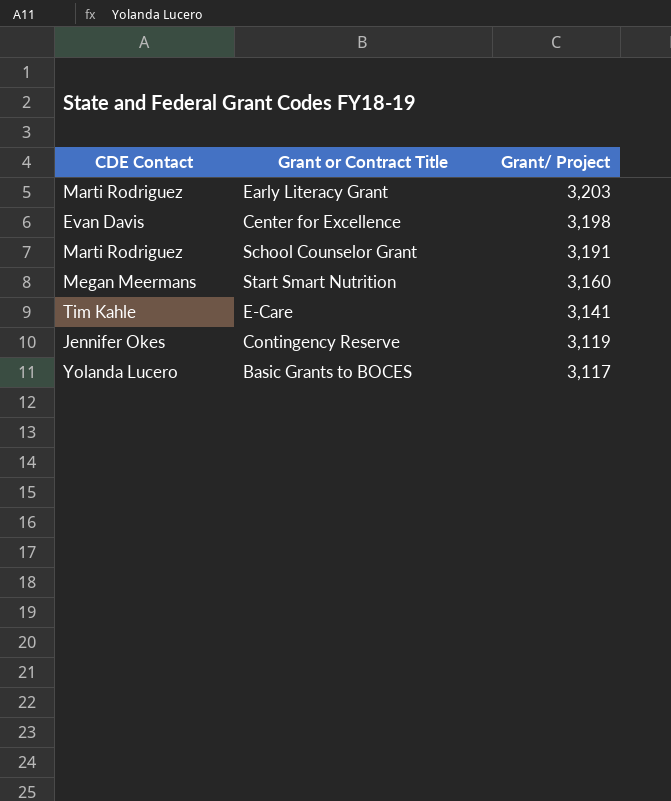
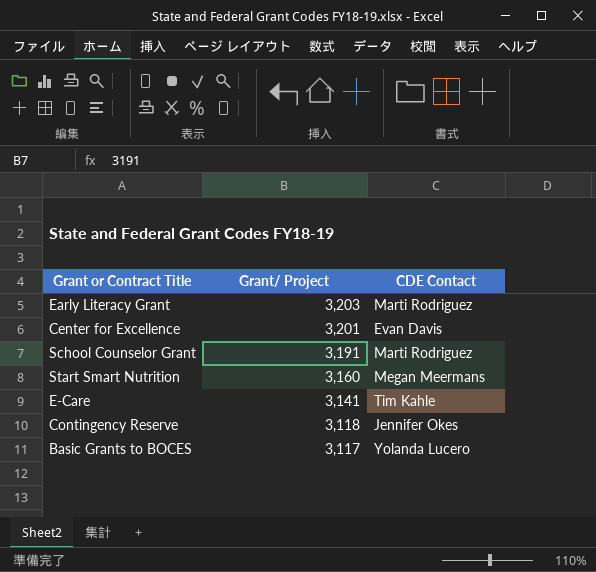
column CDE Contact | position: 1 -> 3
Center for Excellence | Grant/ Project: 3,198 -> 3,201
Contingency Reserve | Grant/ Project: 3,119 -> 3,118

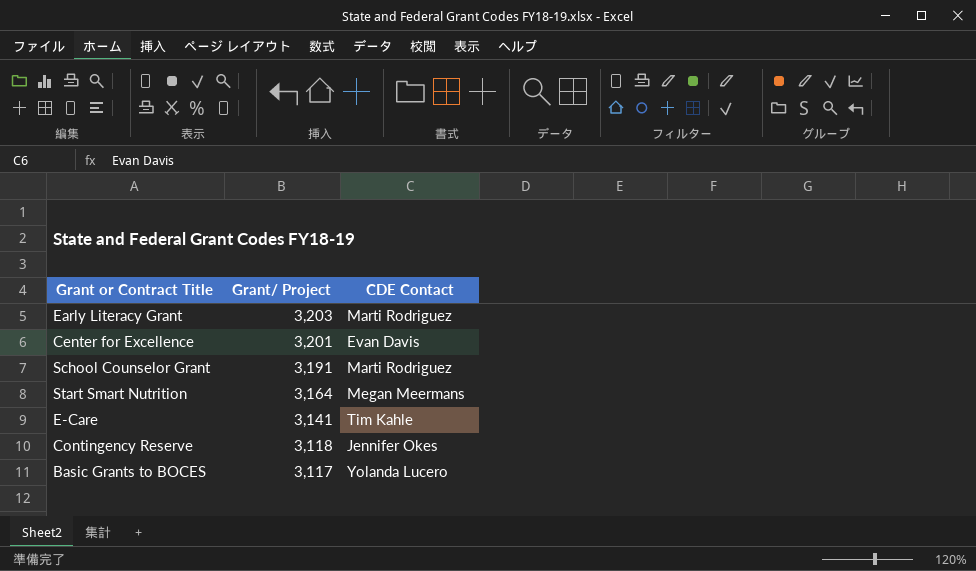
Start Smart Nutrition | Grant/ Project: 3,160 -> 3,164

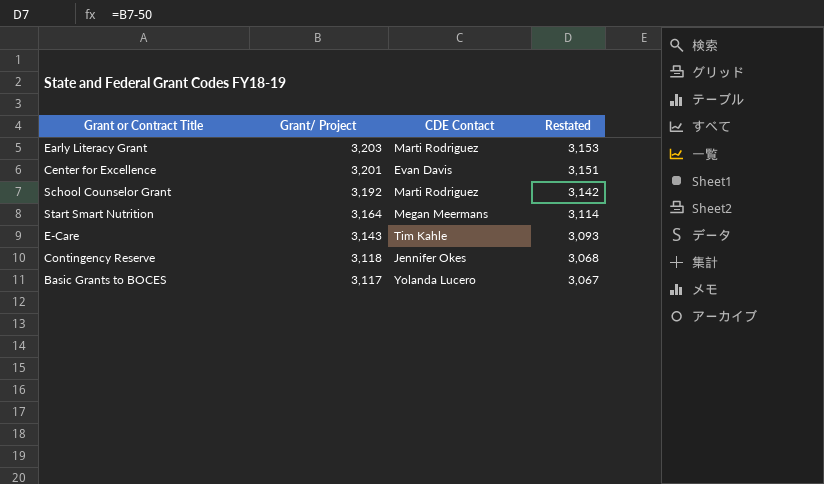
column Restated | formula: none -> [Grant/ Project] - 50
School Counselor Grant | Grant/ Project: 3,191 -> 3,192
E-Care | Grant/ Project: 3,141 -> 3,143

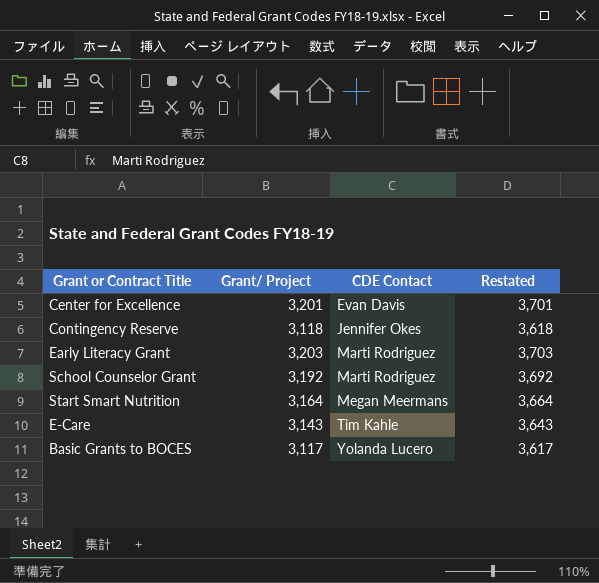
row order: Grant/ Project descending -> CDE Contact ascending
column Restated | formula: [Grant/ Project] - 50 -> [Grant/ Project] + 500

